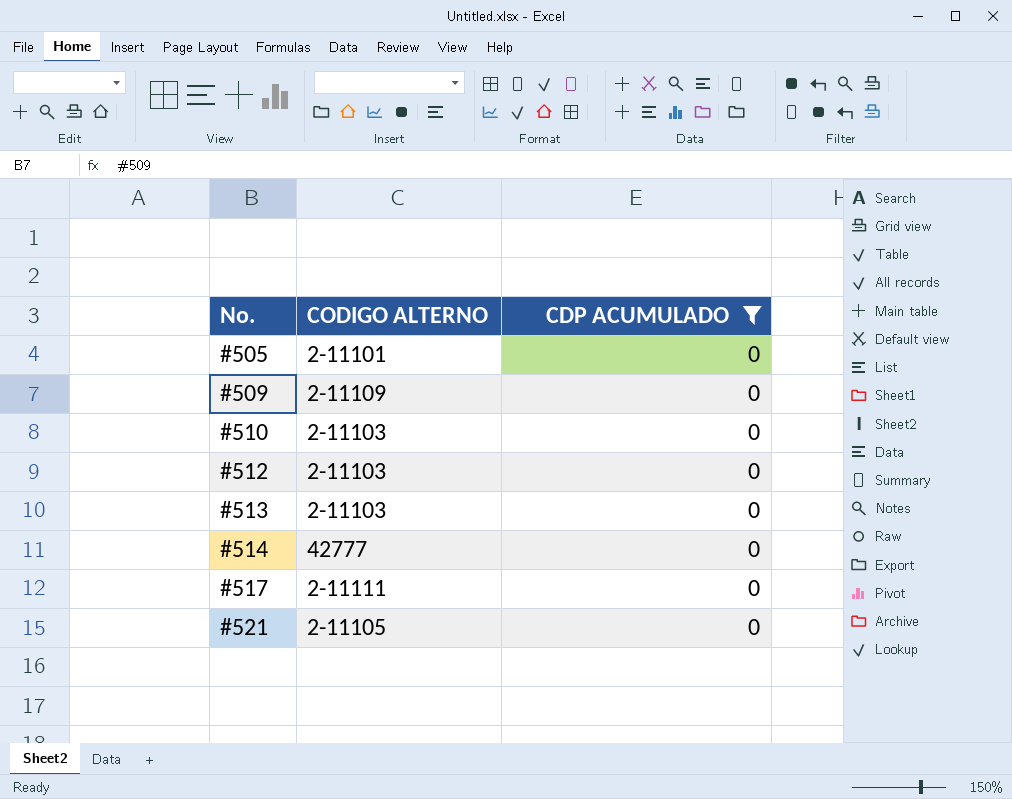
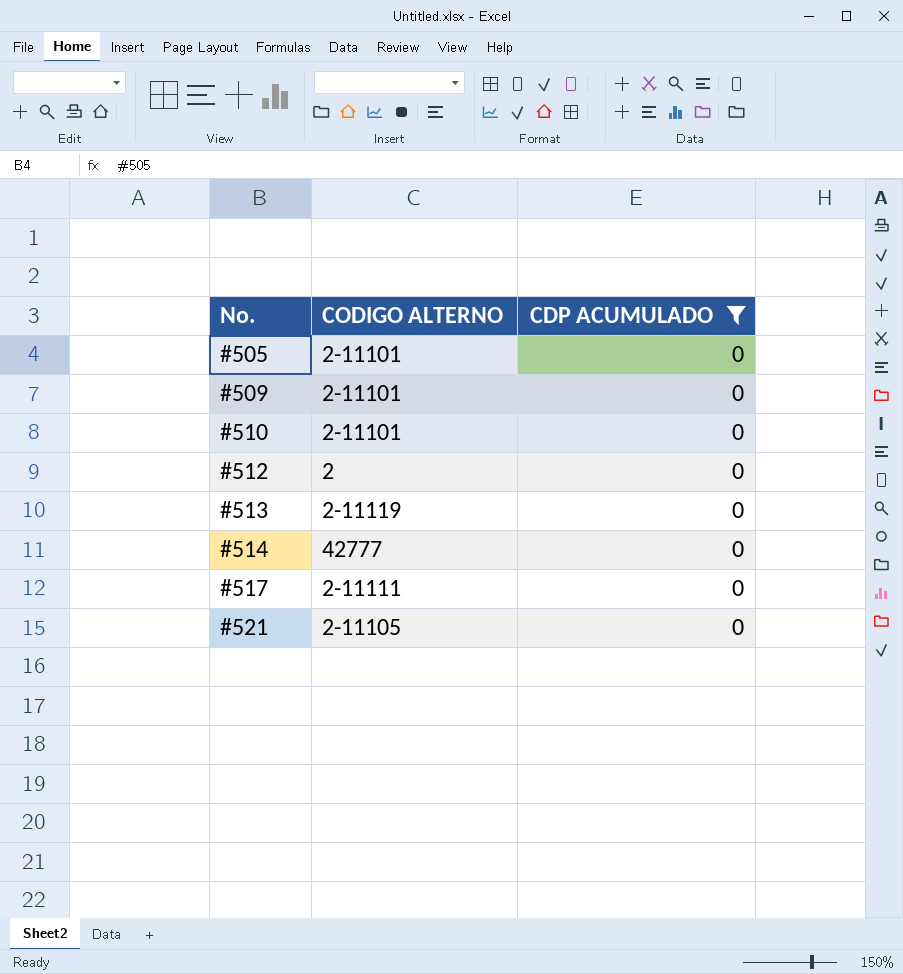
#509 | CODIGO ALTERNO: 2-11109 -> 2-11101
#510 | CODIGO ALTERNO: 2-11103 -> 2-11101
#512 | CODIGO ALTERNO: 2-11103 -> 2
#513 | CODIGO ALTERNO: 2-11103 -> 2-11119

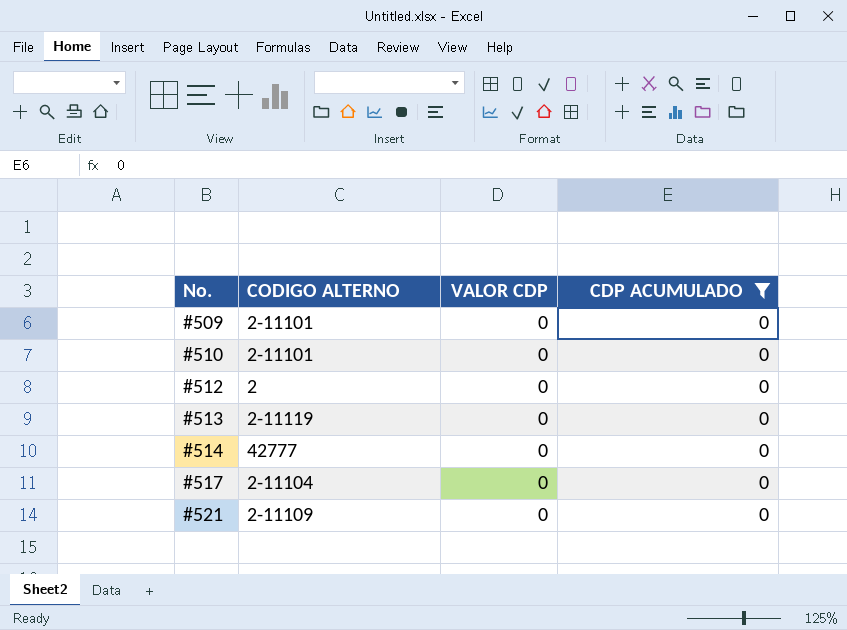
column VALOR CDP | position: none -> 3
row #505: 2-11101 | 0 -> none
#517 | CODIGO ALTERNO: 2-11111 -> 2-11104
#521 | CODIGO ALTERNO: 2-11105 -> 2-11109

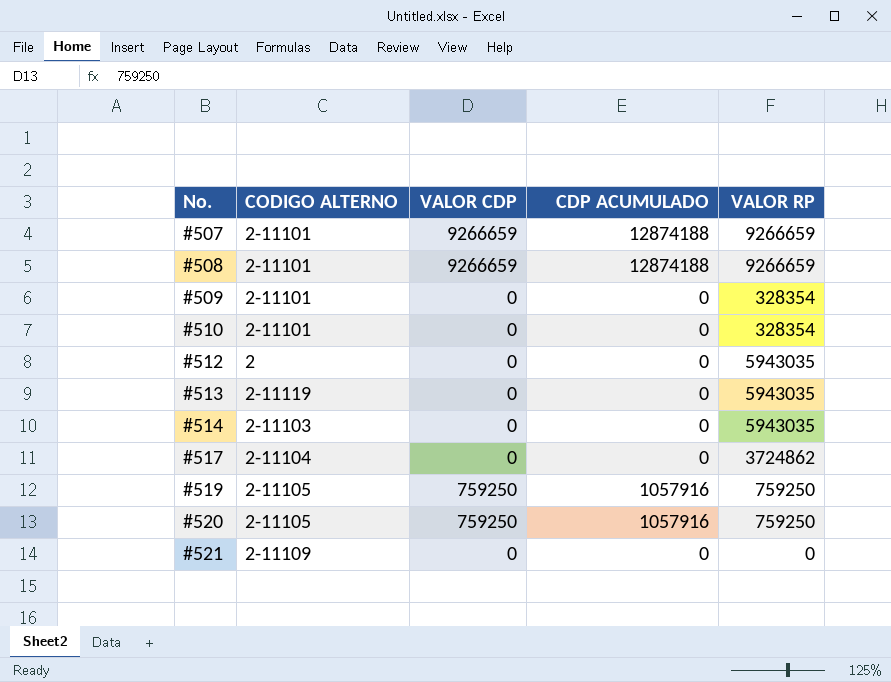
filter: CDP ACUMULADO = 0 -> none
column VALOR RP | position: none -> 5
#514 | CODIGO ALTERNO: 42777 -> 2-11103

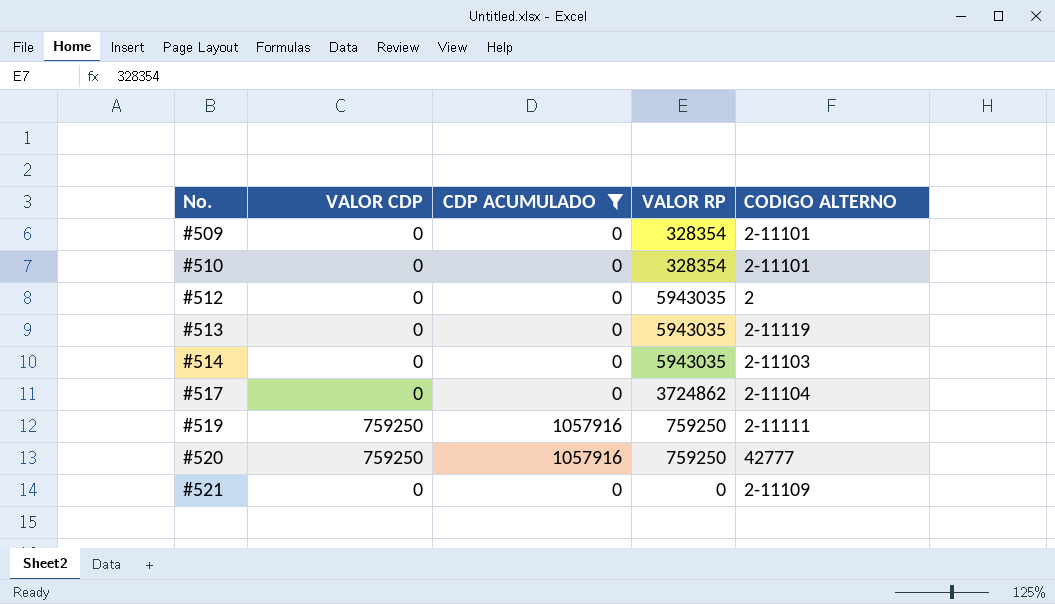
filter: none -> CDP ACUMULADO != 12874188
column CODIGO ALTERNO | position: 2 -> 5
#519 | CODIGO ALTERNO: 2-11105 -> 2-11111
#520 | CODIGO ALTERNO: 2-11105 -> 42777

